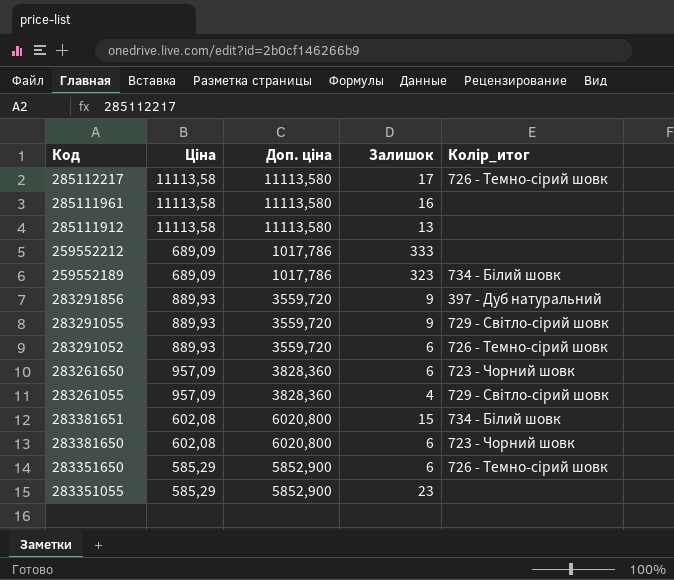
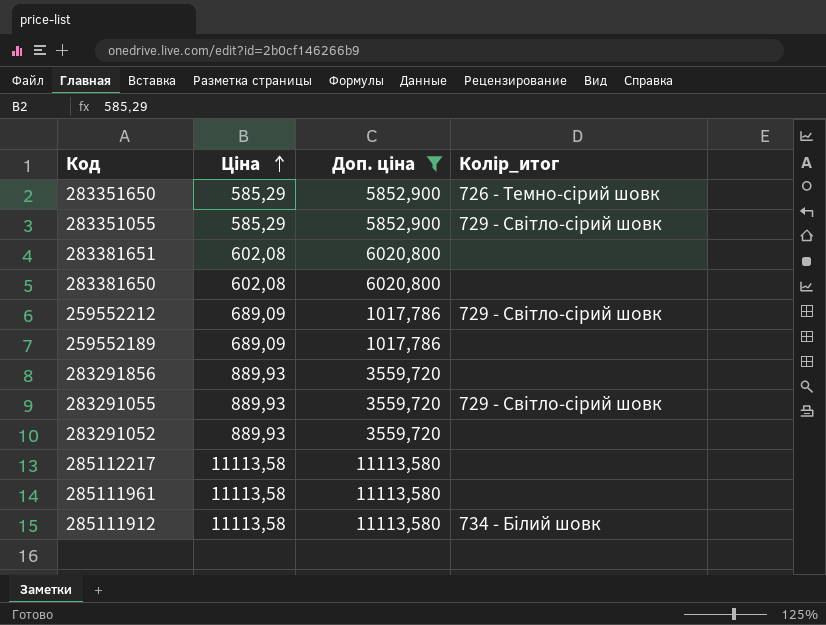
filter: none -> Доп. ціна != 3828,360
row order: none -> Ціна ascending
column Залишок | position: 4 -> none
283351055 | Колір_итог: none -> 729 - Світло-сірий шовк
283381651 | Колір_итог: 734 - Білий шовк -> none
283381650 | Колір_итог: 723 - Чорний шовк -> none
259552212 | Колір_итог: none -> 729 - Світло-сірий шовк
259552189 | Колір_итог: 734 - Білий шовк -> none
283291856 | Колір_итог: 397 - Дуб натуральний -> none
283291052 | Колір_итог: 726 - Темно-сірий шовк -> none
285112217 | Колір_итог: 726 - Темно-сірий шовк -> none
285111912 | Колір_итог: none -> 734 - Білий шовк

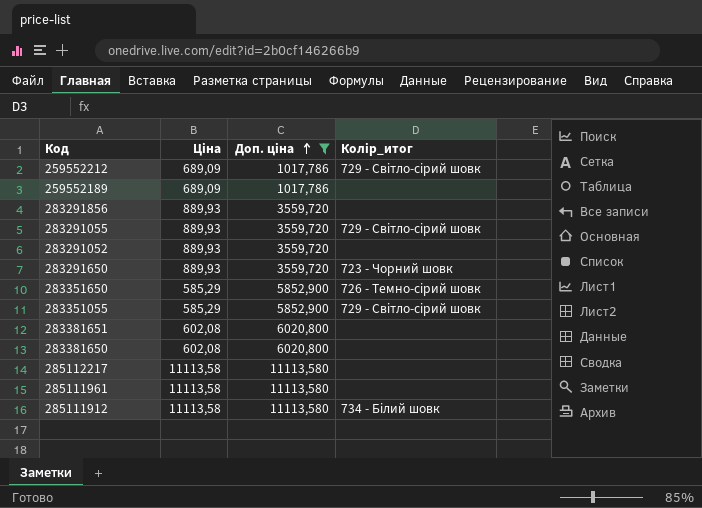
row order: Ціна ascending -> Доп. ціна ascending
row 283291650: none -> 889,93 | 3559,720 | 723 - Чорний шовк

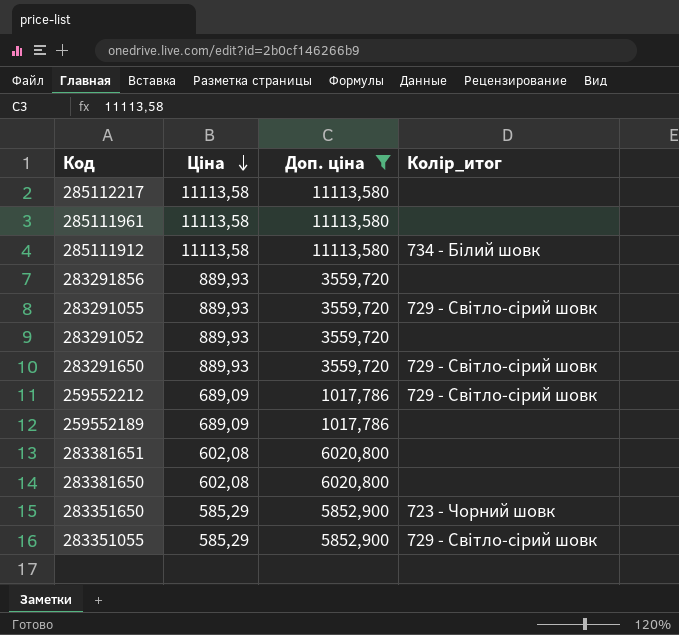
row order: Доп. ціна ascending -> Ціна descending
283291650 | Колір_итог: 723 - Чорний шовк -> 729 - Світло-сірий шовк
283351650 | Колір_итог: 726 - Темно-сірий шовк -> 723 - Чорний шовк

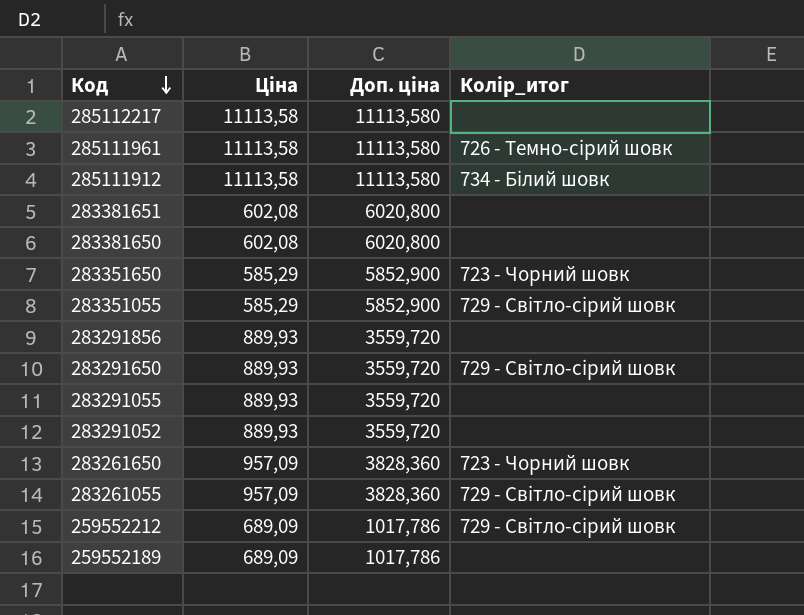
filter: Доп. ціна != 3828,360 -> none
row order: Ціна descending -> Код descending
285111961 | Колір_итог: none -> 726 - Темно-сірий шовк
283291055 | Колір_итог: 729 - Світло-сірий шовк -> none

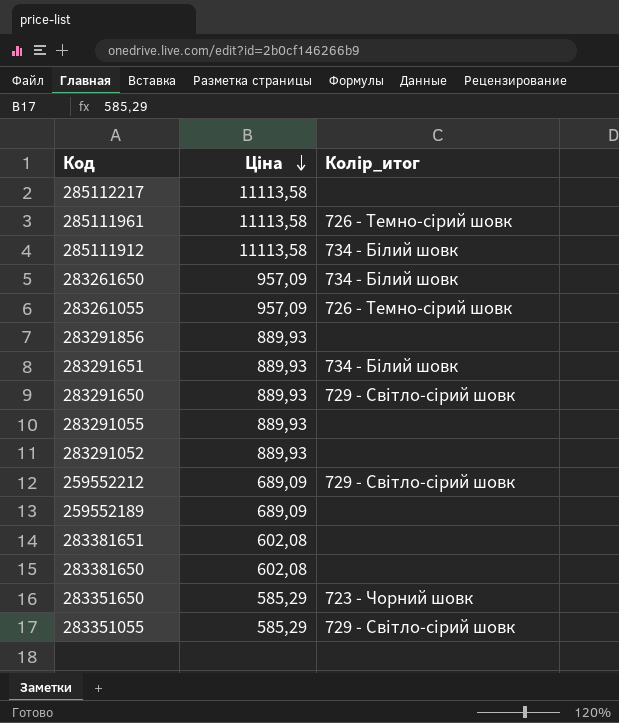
row order: Код descending -> Ціна descending
column Доп. ціна | position: 3 -> none
283261650 | Колір_итог: 723 - Чорний шовк -> 734 - Білий шовк
283261055 | Колір_итог: 729 - Світло-сірий шовк -> 726 - Темно-сірий шовк
row 283291651: none -> 889,93 | 734 - Білий шовк

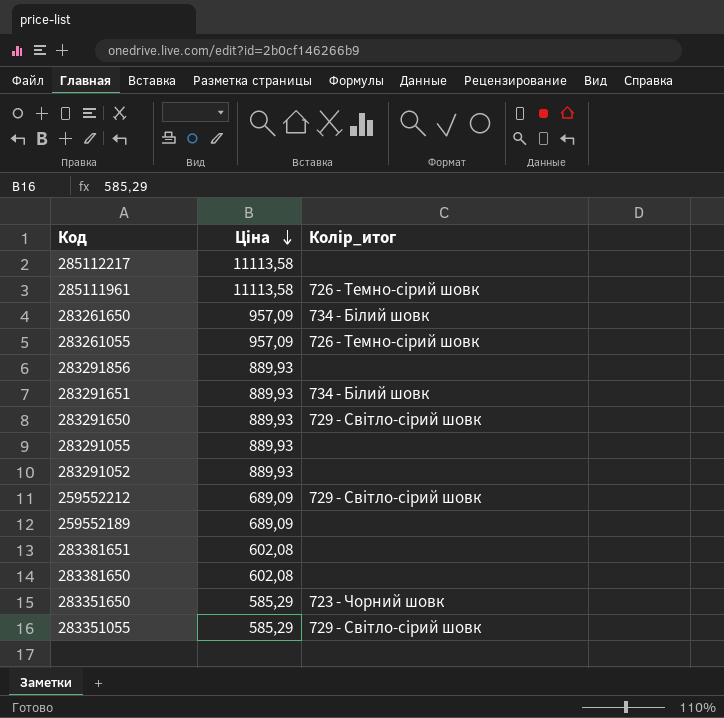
row 285111912: 11113,58 | 734 - Білий шовк -> none

